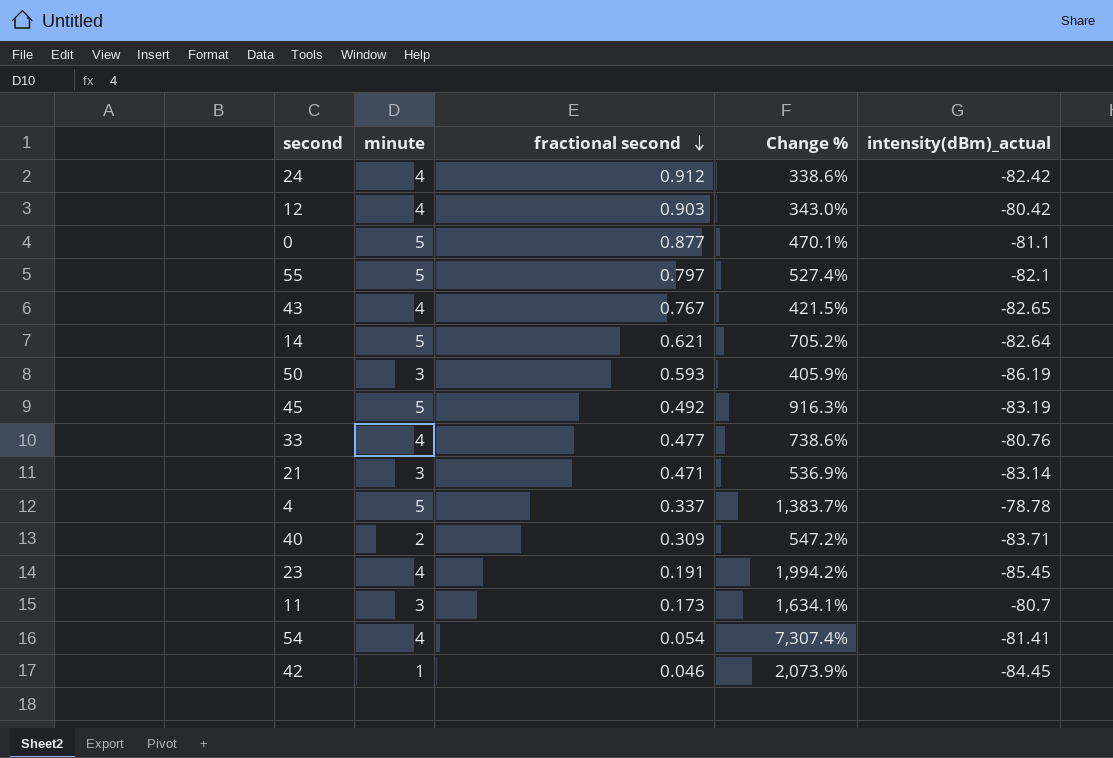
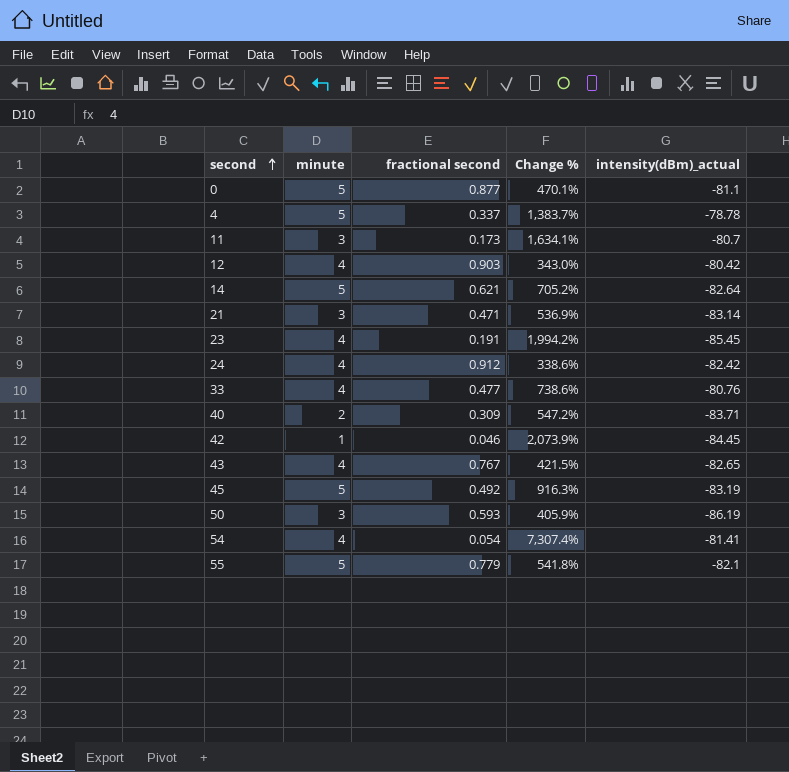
row order: fractional second descending -> second ascending
55 | fractional second: 0.797 -> 0.779
55 | Change %: 527.4% -> 541.8%

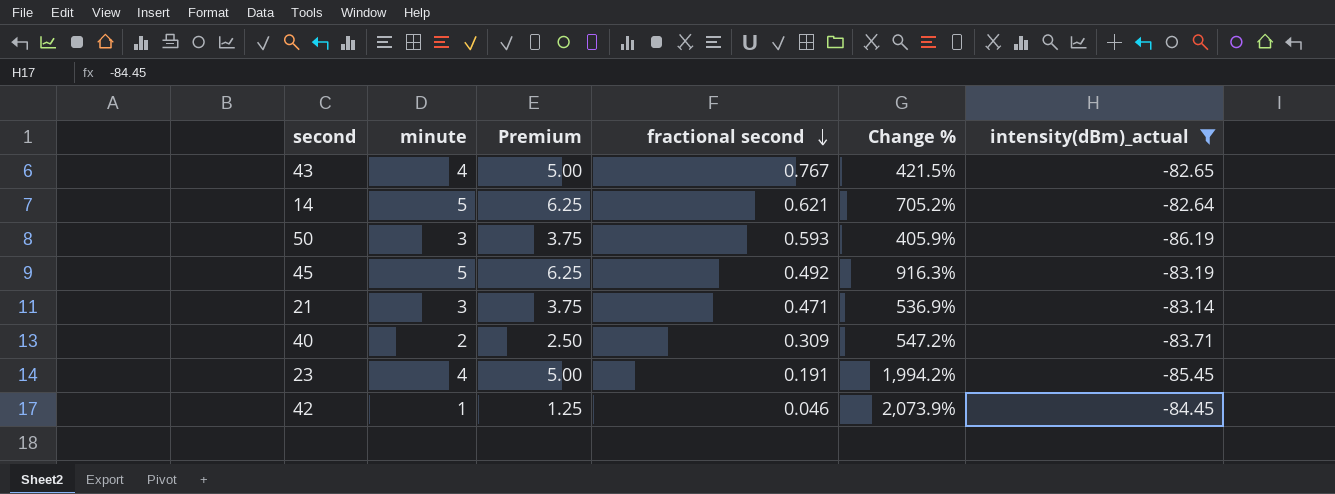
filter: none -> intensity(dBm)_actual <= -82.64
row order: second ascending -> fractional second descending
column Premium | formula: none -> [minute] * 1.25

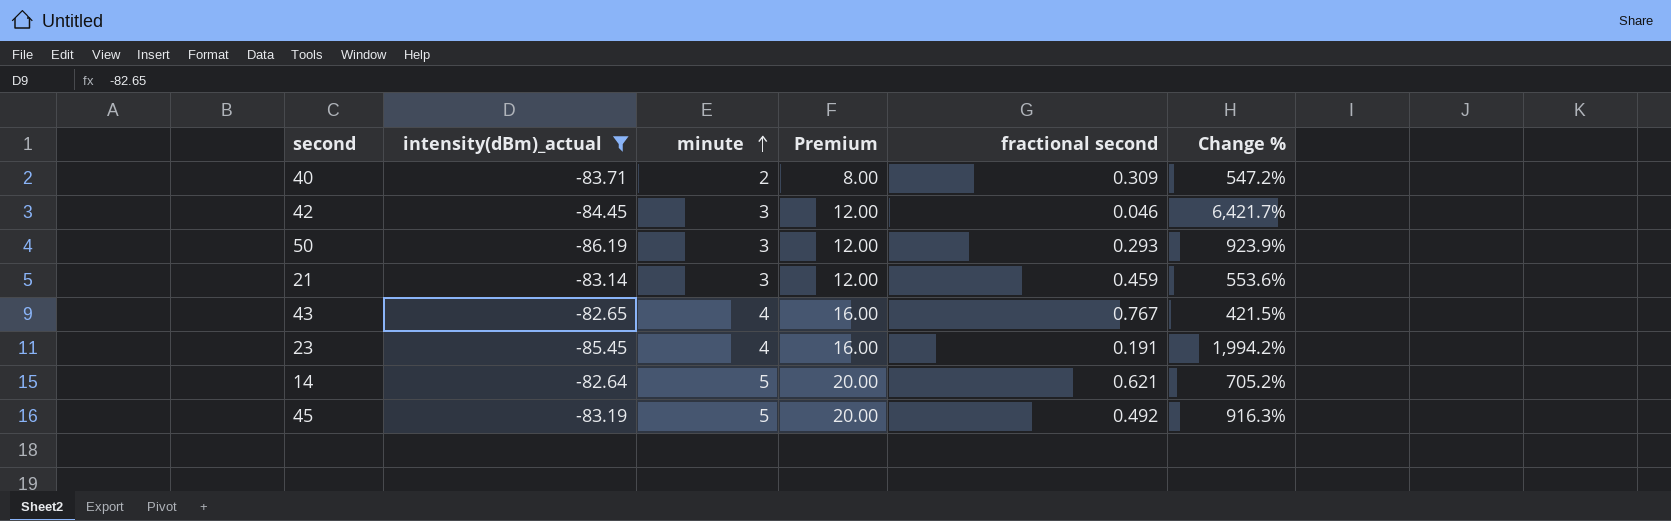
row order: fractional second descending -> minute ascending
column intensity(dBm)_actual | position: 6 -> 2
column Premium | formula: [minute] * 1.25 -> [minute] * 4
42 | minute: 1 -> 3
42 | Change %: 2,073.9% -> 6,421.7%
50 | fractional second: 0.593 -> 0.293
50 | Change %: 405.9% -> 923.9%
21 | fractional second: 0.471 -> 0.459
21 | Change %: 536.9% -> 553.6%

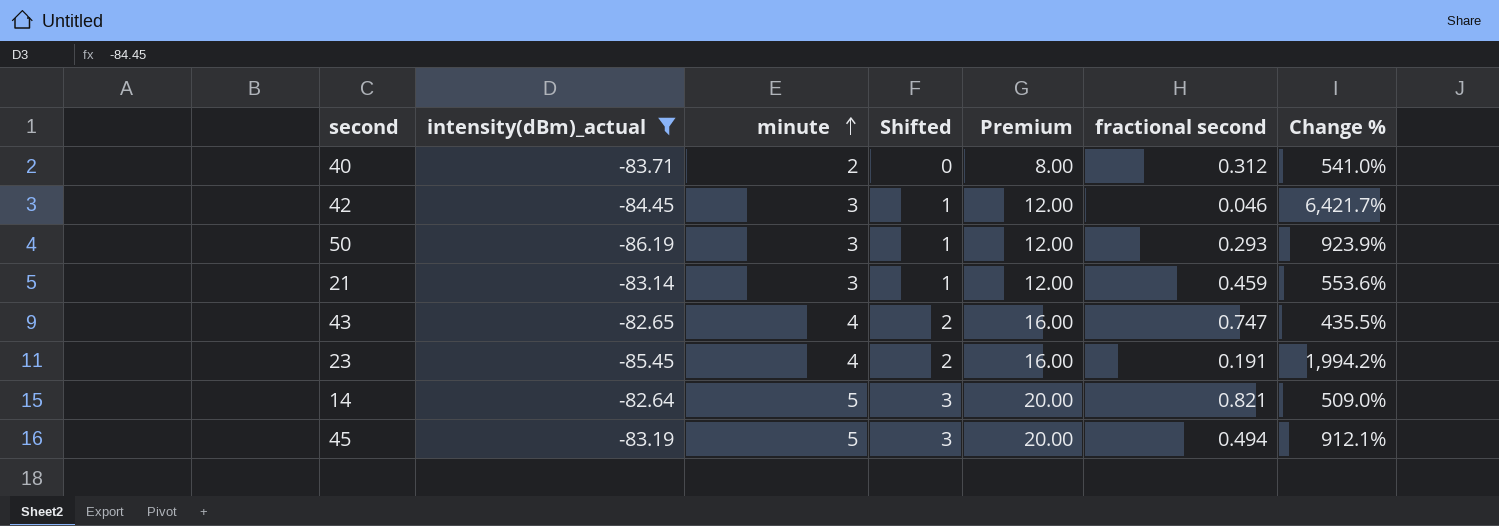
column Shifted | formula: none -> [minute] - 2
40 | fractional second: 0.309 -> 0.312
40 | Change %: 547.2% -> 541.0%
43 | fractional second: 0.767 -> 0.747
43 | Change %: 421.5% -> 435.5%
14 | fractional second: 0.621 -> 0.821
14 | Change %: 705.2% -> 509.0%
45 | fractional second: 0.492 -> 0.494
45 | Change %: 916.3% -> 912.1%

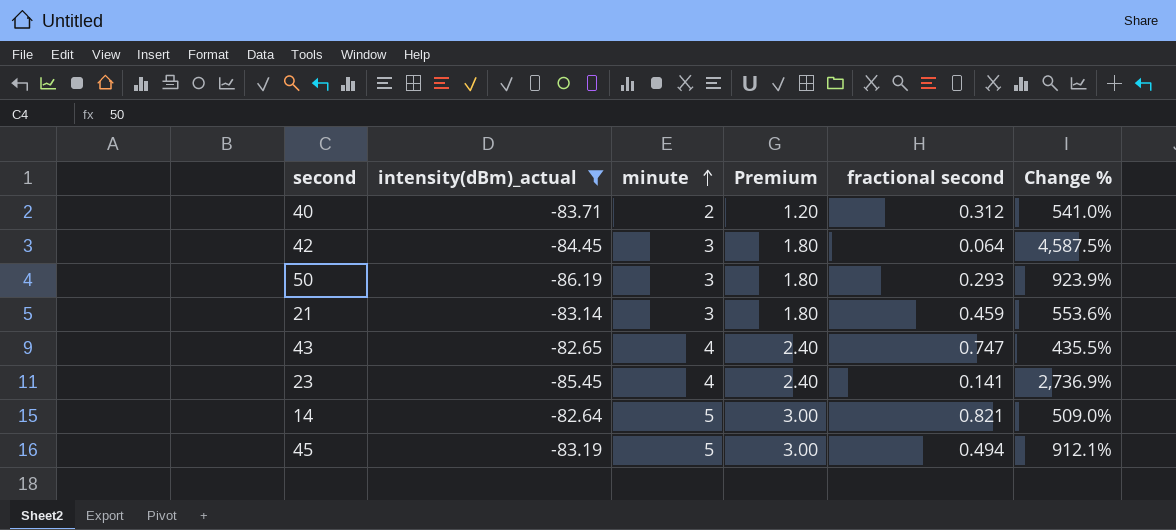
column Shifted | formula: [minute] - 2 -> none
column Premium | formula: [minute] * 4 -> [minute] * 0.6
42 | fractional second: 0.046 -> 0.064
42 | Change %: 6,421.7% -> 4,587.5%
23 | fractional second: 0.191 -> 0.141
23 | Change %: 1,994.2% -> 2,736.9%

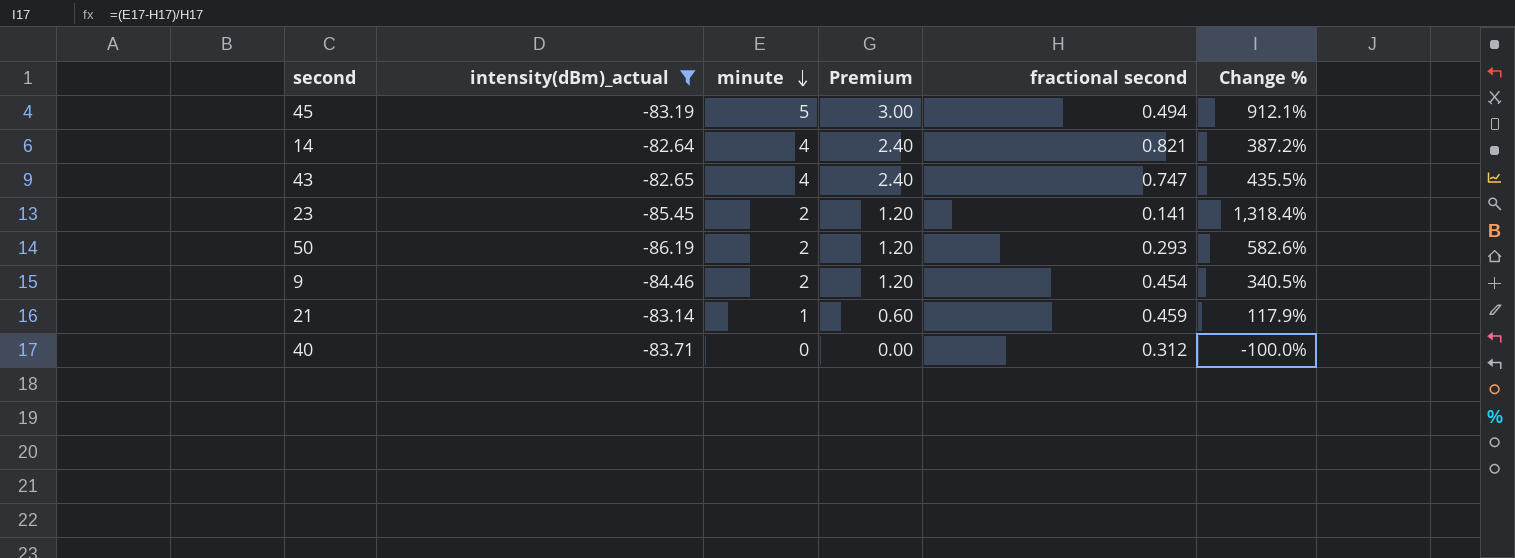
row order: minute ascending -> minute descending
row 42: -84.45 | 3 | 1.80 | 0.064 | 4,587.5% -> none
14 | minute: 5 -> 4
14 | Premium: 3.00 -> 2.40
14 | Change %: 509.0% -> 387.2%
23 | minute: 4 -> 2
23 | Premium: 2.40 -> 1.20
23 | Change %: 2,736.9% -> 1,318.4%
50 | minute: 3 -> 2
50 | Premium: 1.80 -> 1.20
50 | Change %: 923.9% -> 582.6%
row 9: none -> -84.46 | 2 | 1.20 | 0.454 | 340.5%
21 | minute: 3 -> 1
21 | Premium: 1.80 -> 0.60
21 | Change %: 553.6% -> 117.9%
40 | minute: 2 -> 0
40 | Premium: 1.20 -> 0.00
40 | Change %: 541.0% -> -100.0%

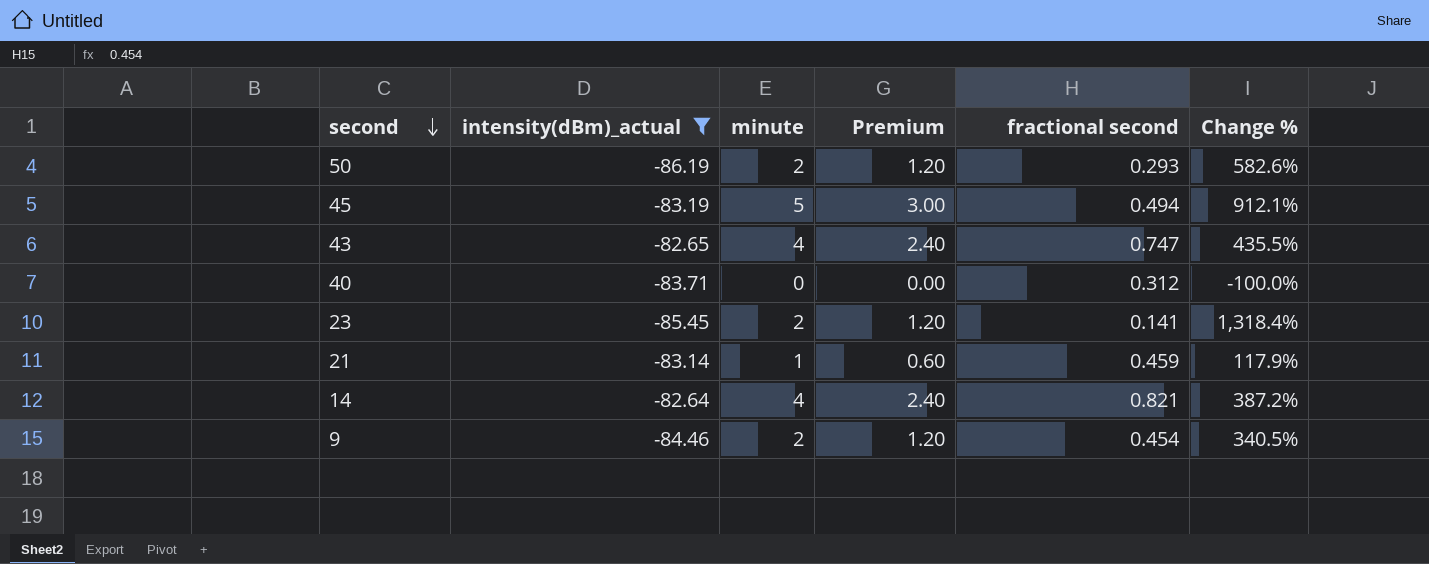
row order: minute descending -> second descending

